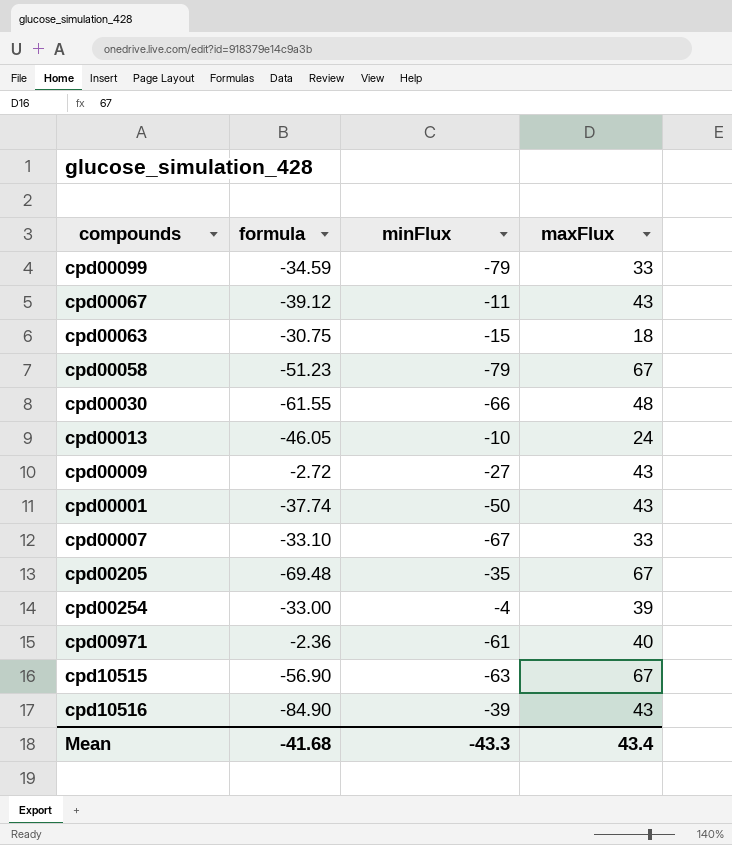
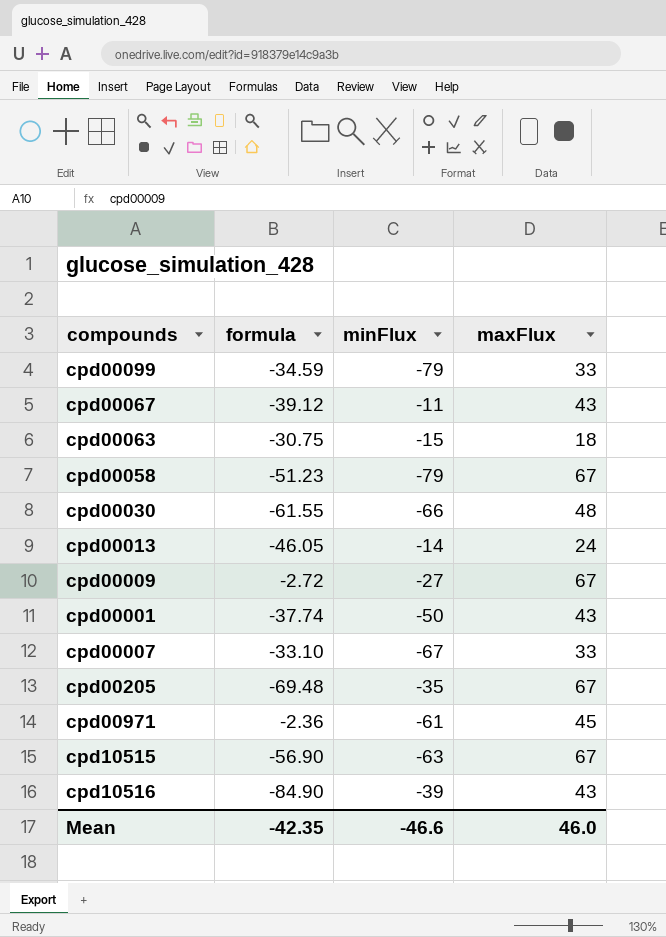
row cpd00254: -33.00 | -4 | 39 -> none
cpd00013 | minFlux: -10 -> -14
cpd00009 | maxFlux: 43 -> 67
cpd00971 | maxFlux: 40 -> 45
Mean | formula: -41.68 -> -42.35
Mean | minFlux: -43.3 -> -46.6
Mean | maxFlux: 43.4 -> 46.0

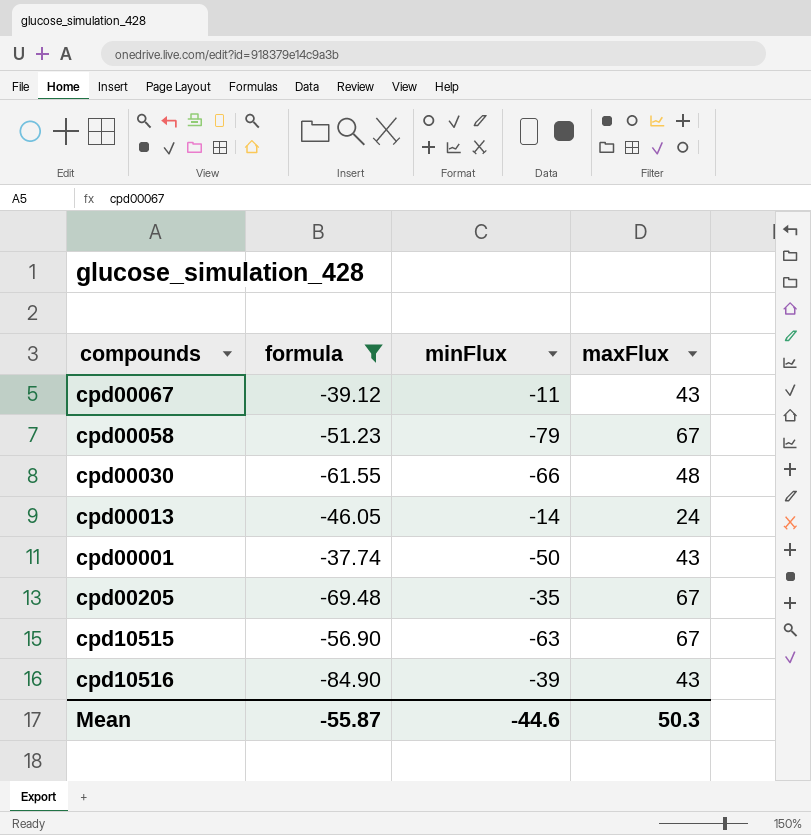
filter: none -> formula <= -37.74
Mean | formula: -42.35 -> -55.87
Mean | minFlux: -46.6 -> -44.6
Mean | maxFlux: 46.0 -> 50.3

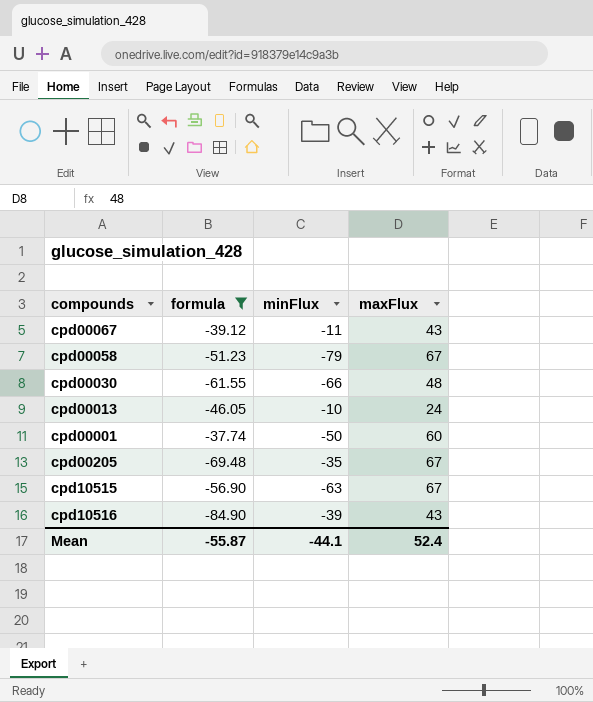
cpd00013 | minFlux: -14 -> -10
cpd00001 | maxFlux: 43 -> 60
Mean | minFlux: -44.6 -> -44.1
Mean | maxFlux: 50.3 -> 52.4

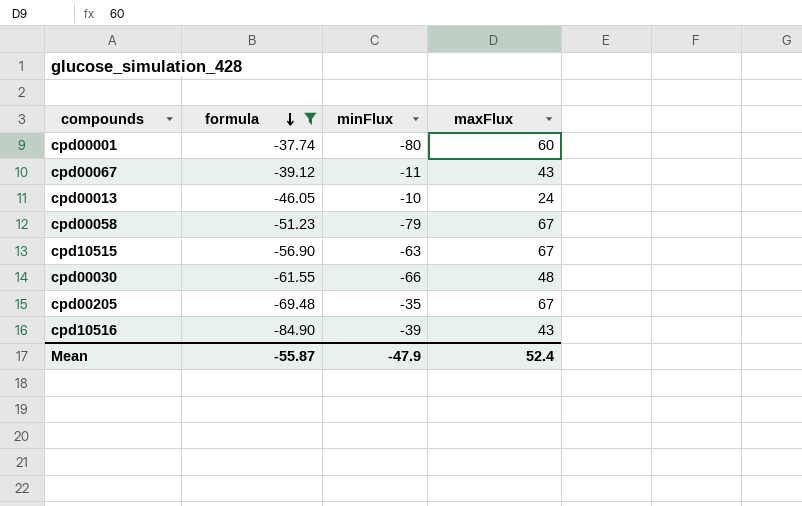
row order: none -> formula descending
cpd00001 | minFlux: -50 -> -80
Mean | minFlux: -44.1 -> -47.9

